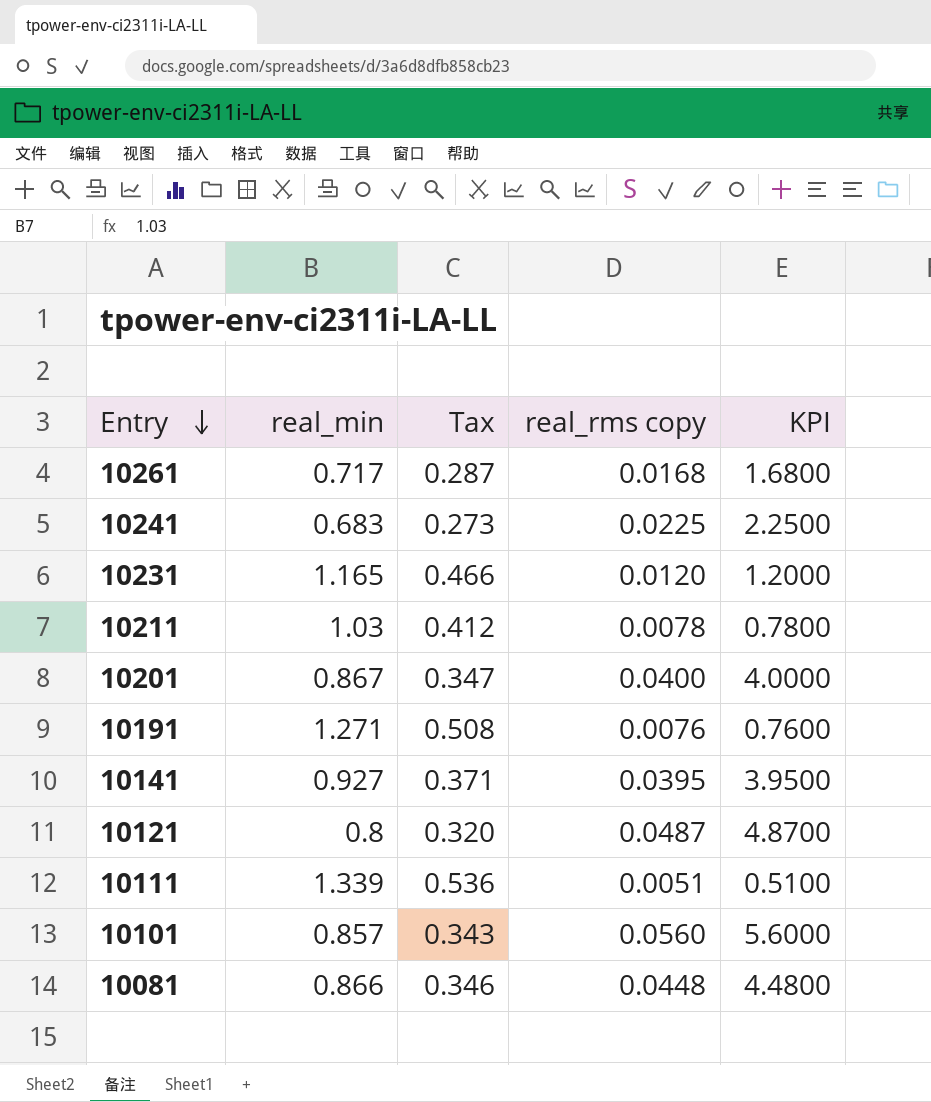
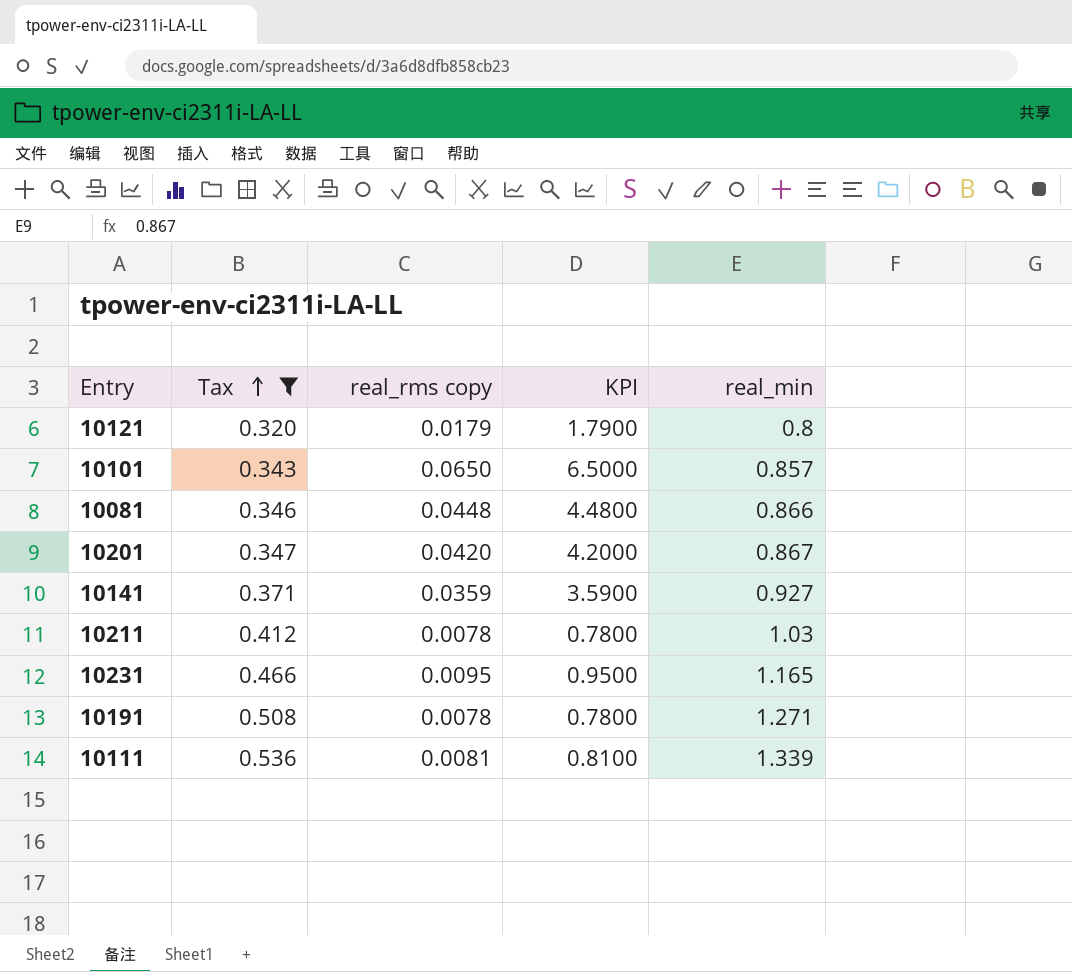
filter: none -> Tax >= 0.320
row order: Entry descending -> Tax ascending
column real_min | position: 2 -> 5
10121 | real_rms copy: 0.0487 -> 0.0179
10121 | KPI: 4.8700 -> 1.7900
10101 | real_rms copy: 0.0560 -> 0.0650
10101 | KPI: 5.6000 -> 6.5000
10201 | real_rms copy: 0.0400 -> 0.0420
10201 | KPI: 4.0000 -> 4.2000
10141 | real_rms copy: 0.0395 -> 0.0359
10141 | KPI: 3.9500 -> 3.5900
10231 | real_rms copy: 0.0120 -> 0.0095
10231 | KPI: 1.2000 -> 0.9500
10191 | real_rms copy: 0.0076 -> 0.0078
10191 | KPI: 0.7600 -> 0.7800
10111 | real_rms copy: 0.0051 -> 0.0081
10111 | KPI: 0.5100 -> 0.8100

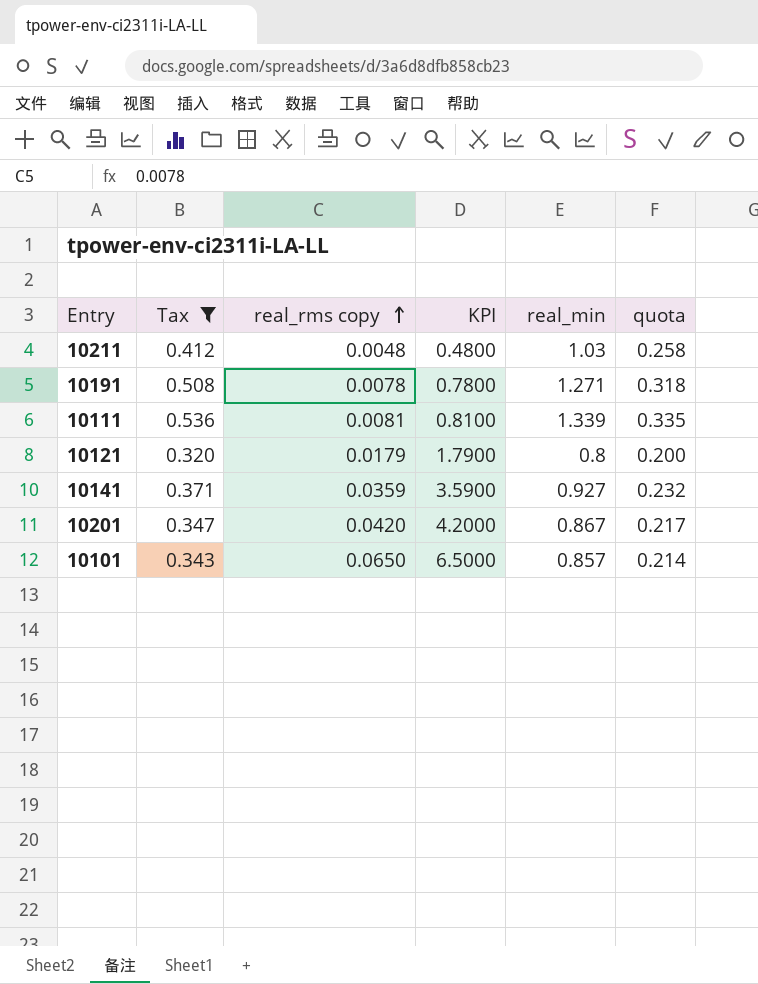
row order: Tax ascending -> real_rms copy ascending
column quota | formula: none -> [real_min] * 0.25
row 10081: 0.346 | 0.0448 | 4.4800 | 0.866 -> none
row 10231: 0.466 | 0.0095 | 0.9500 | 1.165 -> none
10211 | real_rms copy: 0.0078 -> 0.0048
10211 | KPI: 0.7800 -> 0.4800

